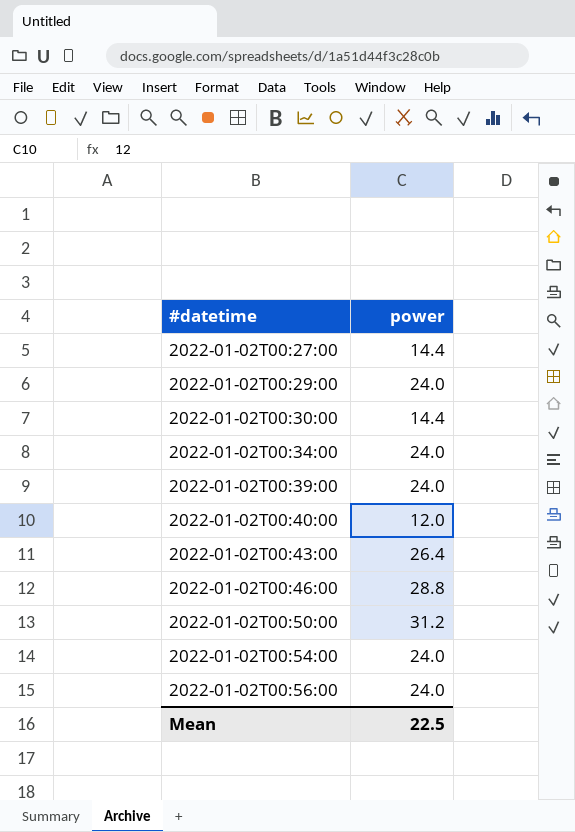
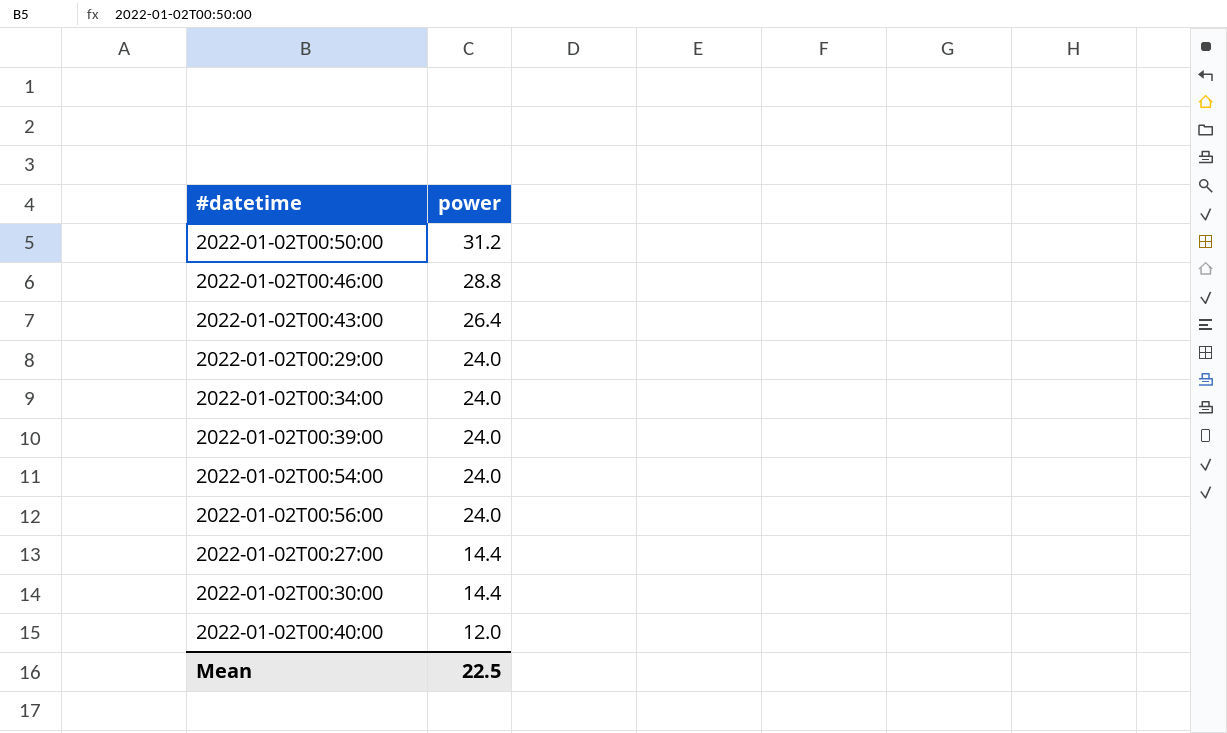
row order: #datetime ascending -> power descending

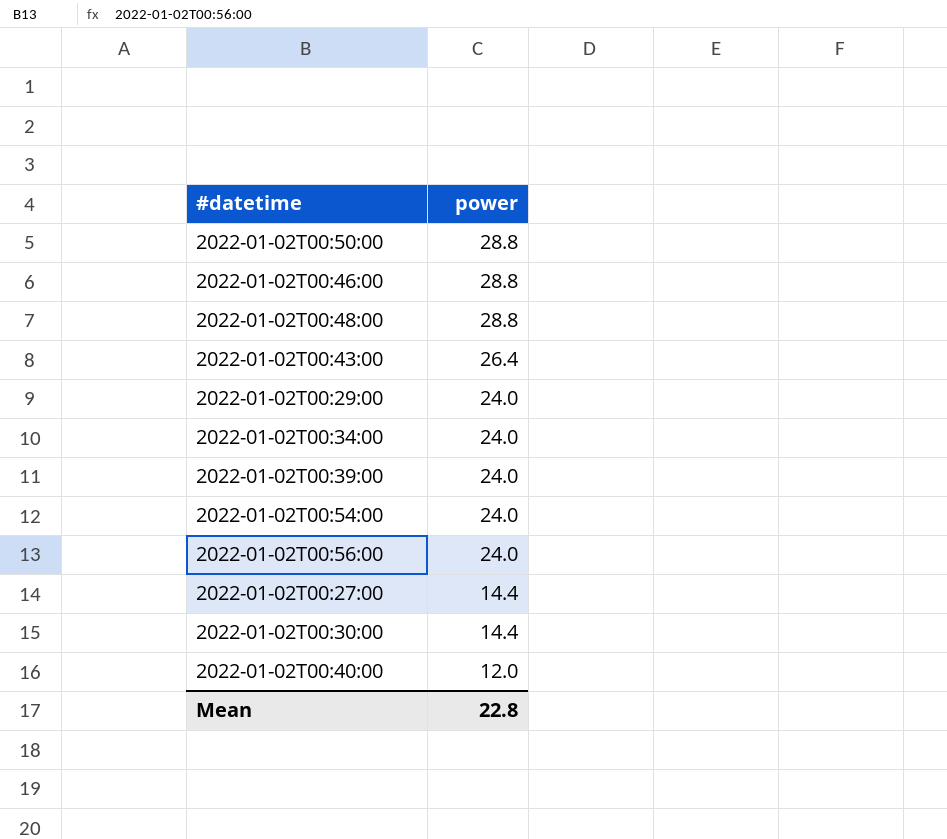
2022-01-02T00:50:00 | power: 31.2 -> 28.8
row 2022-01-02T00:48:00: none -> 28.8
Mean | power: 22.5 -> 22.8

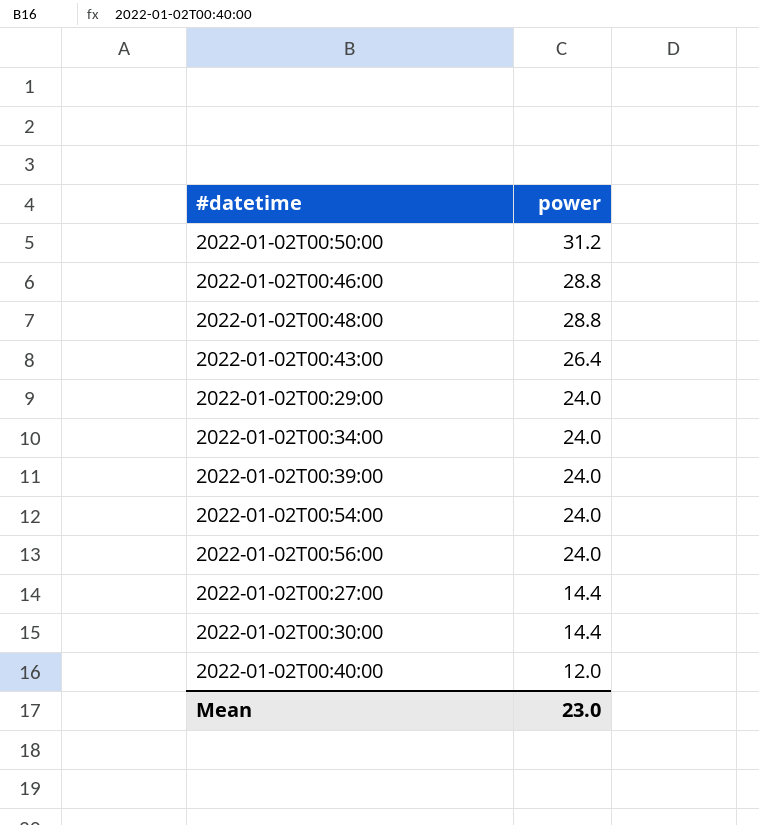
2022-01-02T00:50:00 | power: 28.8 -> 31.2
Mean | power: 22.8 -> 23.0

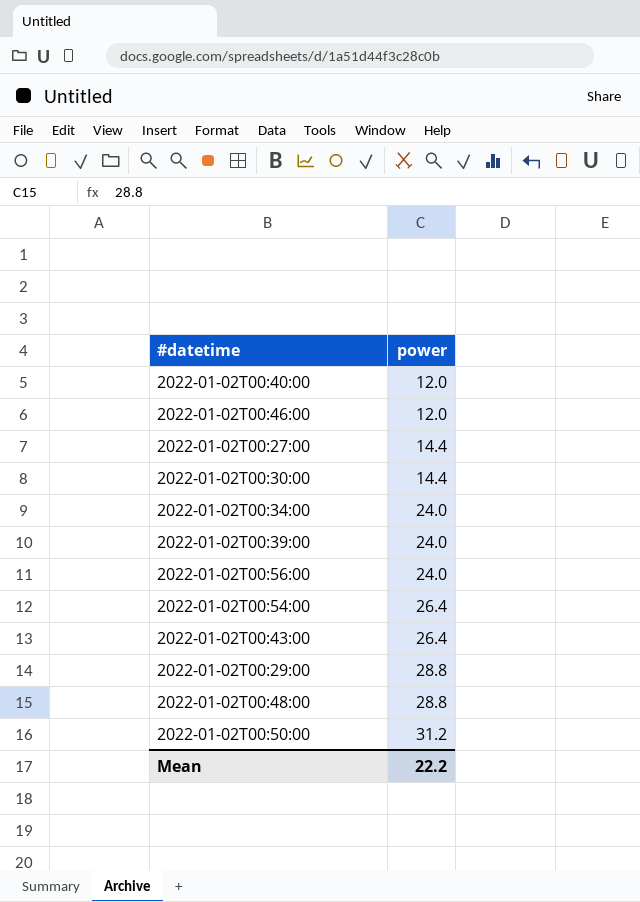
row order: power descending -> power ascending
2022-01-02T00:46:00 | power: 28.8 -> 12.0
2022-01-02T00:54:00 | power: 24.0 -> 26.4
2022-01-02T00:29:00 | power: 24.0 -> 28.8
Mean | power: 23.0 -> 22.2

